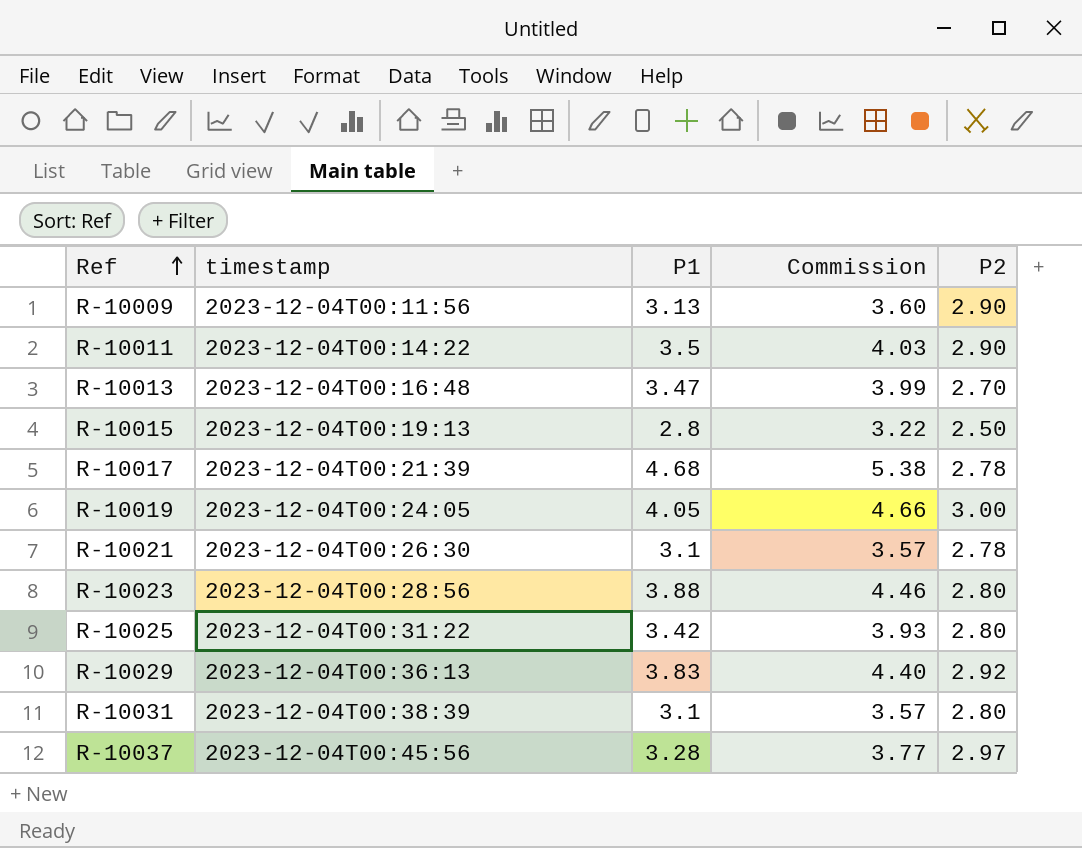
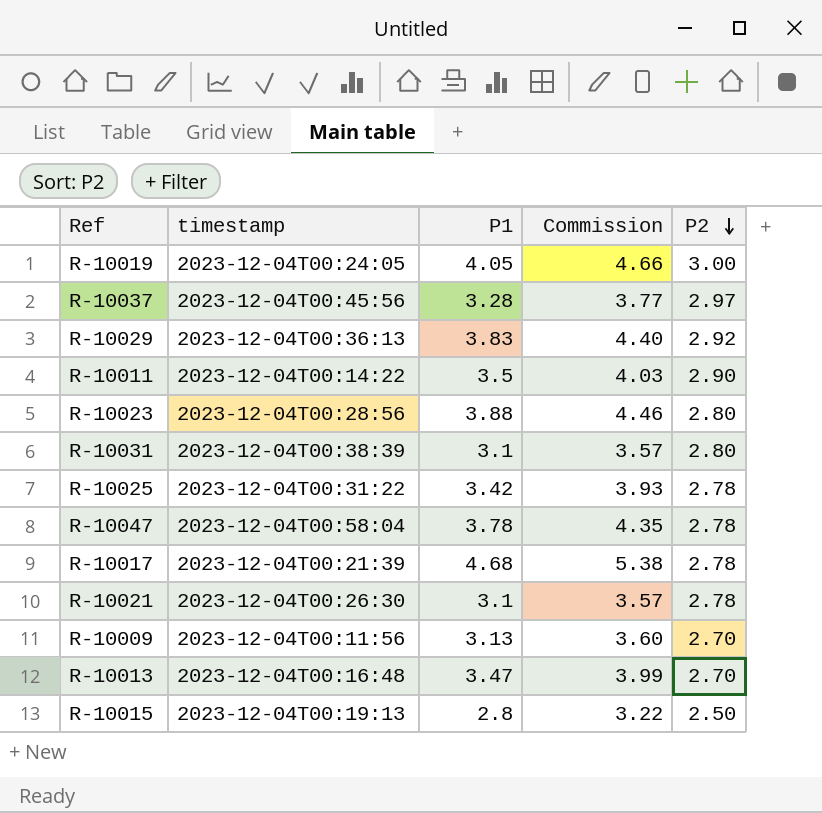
row order: Ref ascending -> P2 descending
R-10025 | P2: 2.80 -> 2.78
row R-10047: none -> 2023-12-04T00:58:04 | 3.78 | 4.35 | 2.78
R-10009 | P2: 2.90 -> 2.70

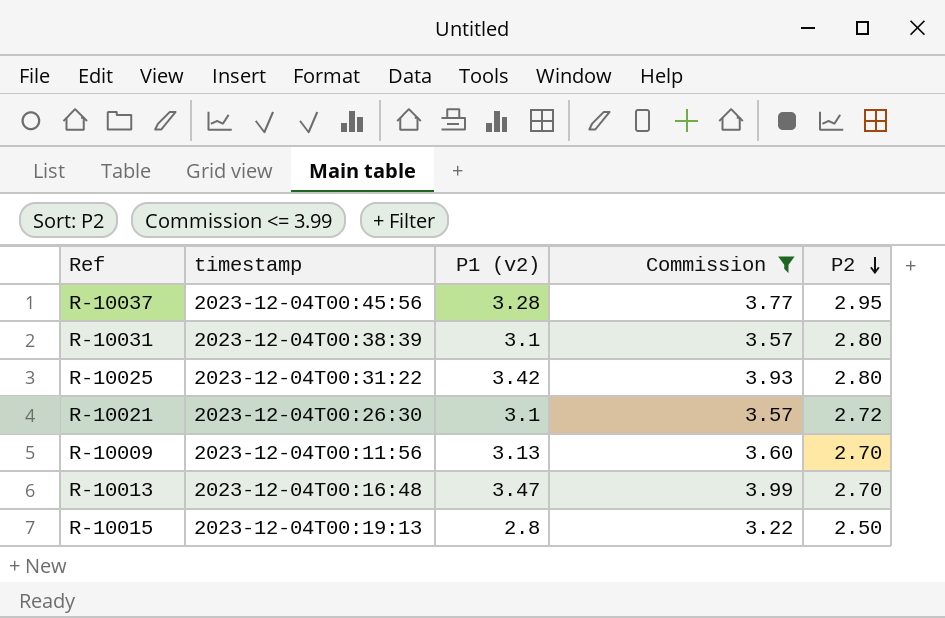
filter: none -> Commission <= 3.99
column name: P1 -> P1 (v2)
R-10037 | P2: 2.97 -> 2.95
R-10025 | P2: 2.78 -> 2.80
R-10021 | P2: 2.78 -> 2.72

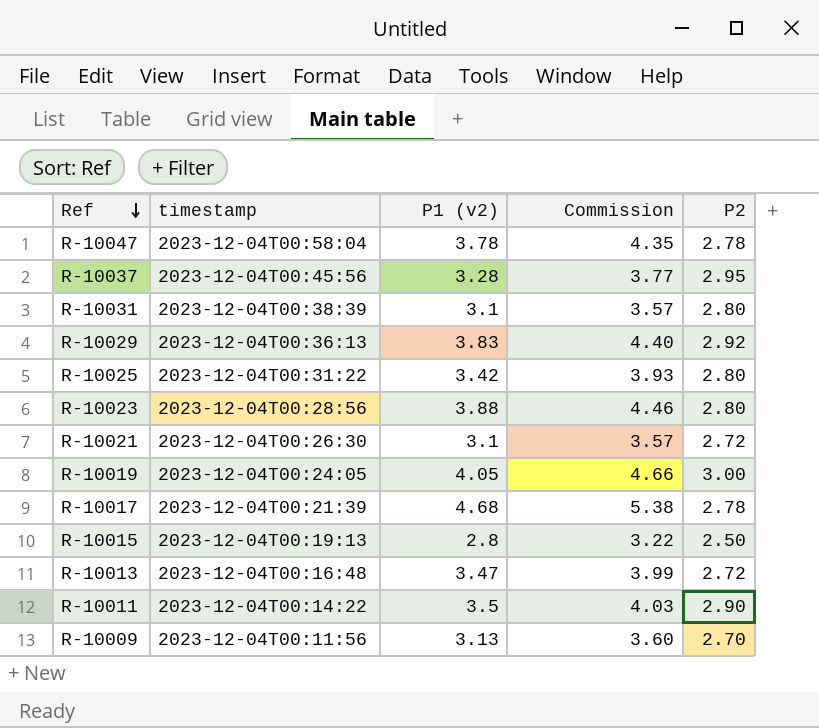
filter: Commission <= 3.99 -> none
row order: P2 descending -> Ref descending
R-10013 | P2: 2.70 -> 2.72

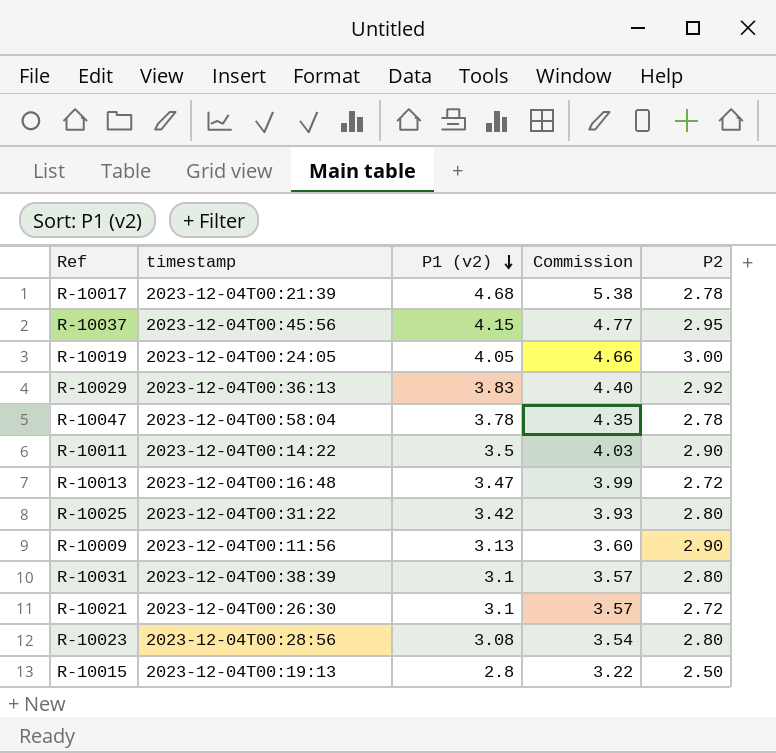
row order: Ref descending -> P1 (v2) descending
R-10037 | P1 (v2): 3.28 -> 4.15
R-10037 | Commission: 3.77 -> 4.77
R-10009 | P2: 2.70 -> 2.90
R-10023 | P1 (v2): 3.88 -> 3.08
R-10023 | Commission: 4.46 -> 3.54

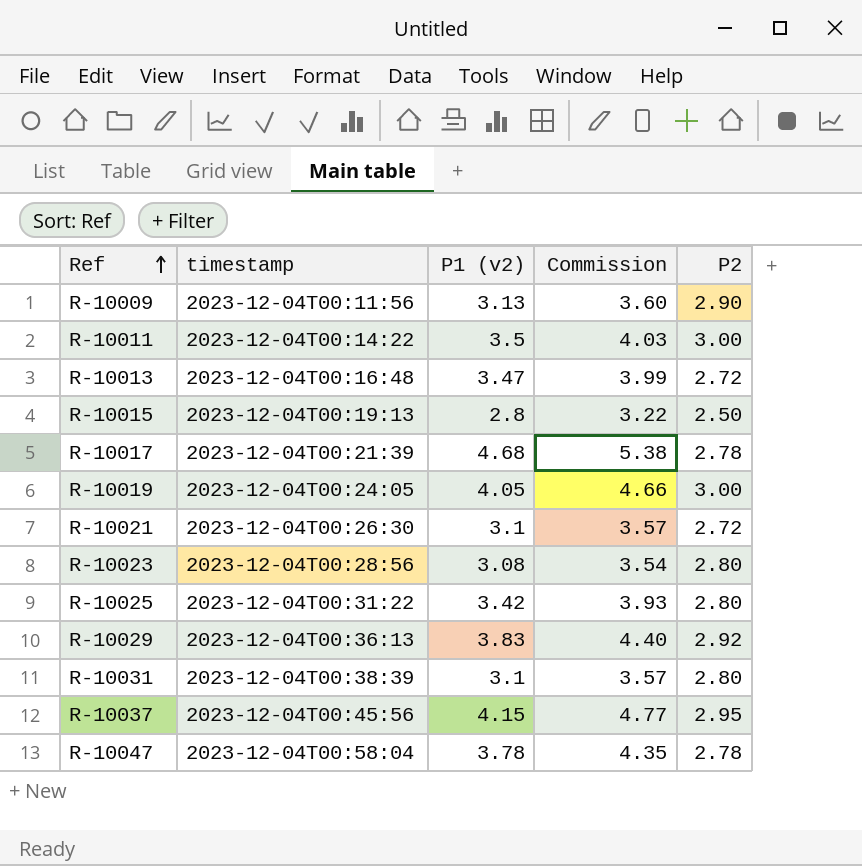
row order: P1 (v2) descending -> Ref ascending
R-10011 | P2: 2.90 -> 3.00

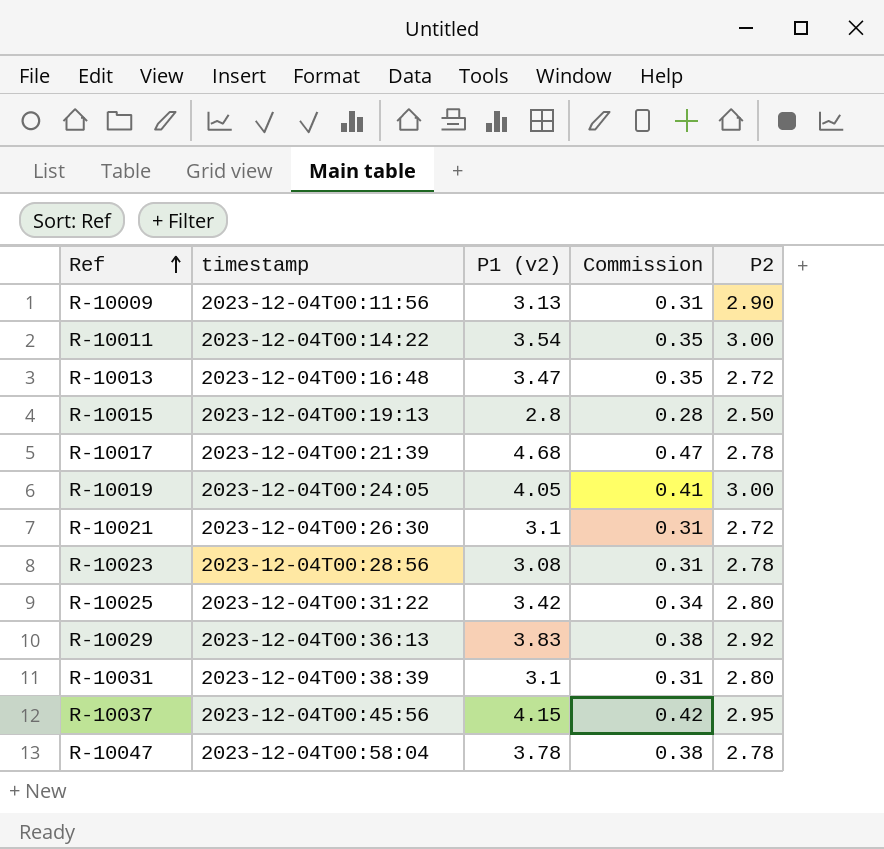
column Commission | formula: [P1 (v2)] * 1.15 -> [P1 (v2)] * 0.1
R-10011 | P1 (v2): 3.5 -> 3.54
R-10023 | P2: 2.80 -> 2.78

